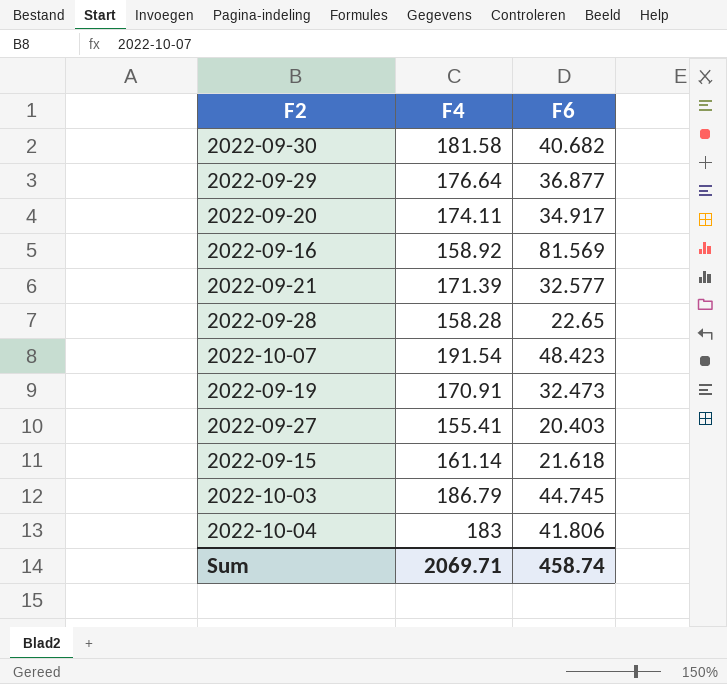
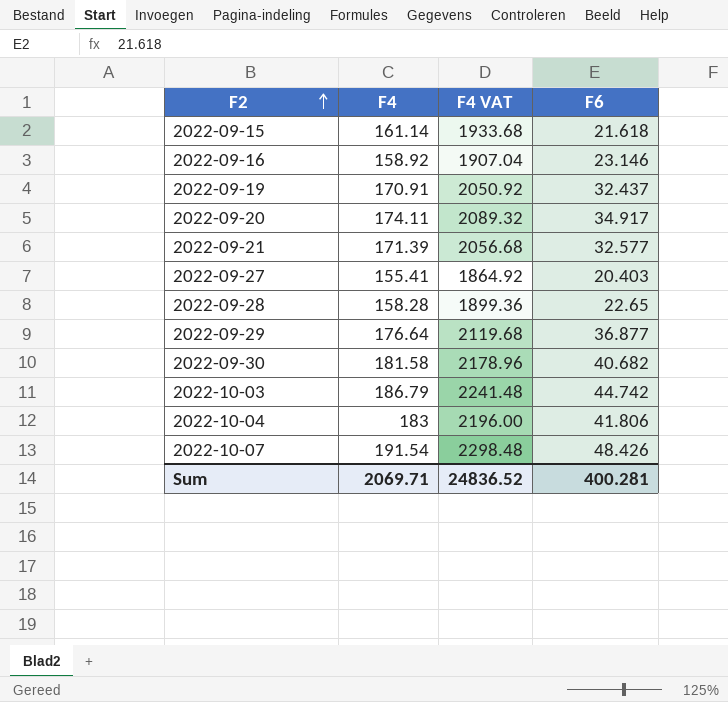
row order: none -> F2 ascending
column F4 VAT | formula: none -> [F4] * 12
2022-09-16 | F6: 81.569 -> 23.146
2022-09-19 | F6: 32.473 -> 32.437
2022-10-03 | F6: 44.745 -> 44.742
2022-10-07 | F6: 48.423 -> 48.426
Sum | F6: 458.74 -> 400.281

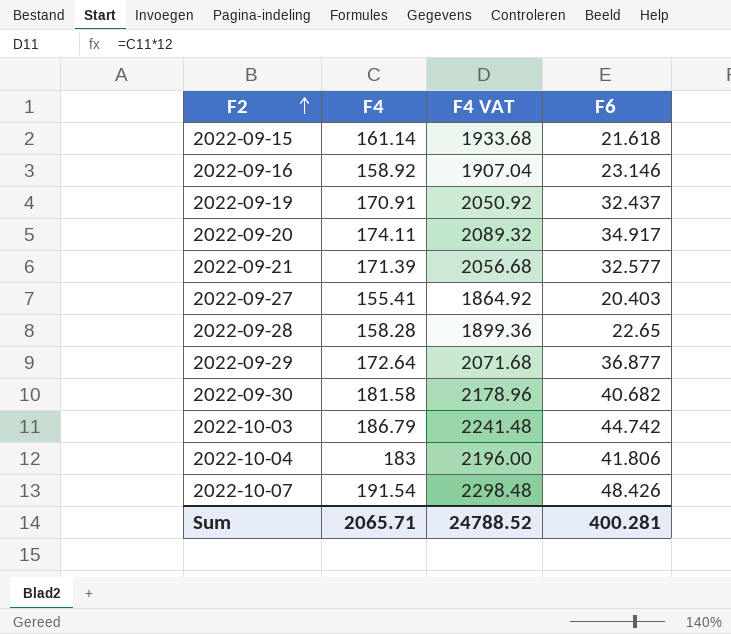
2022-09-29 | F4: 176.64 -> 172.64
2022-09-29 | F4 VAT: 2119.68 -> 2071.68
Sum | F4: 2069.71 -> 2065.71
Sum | F4 VAT: 24836.52 -> 24788.52

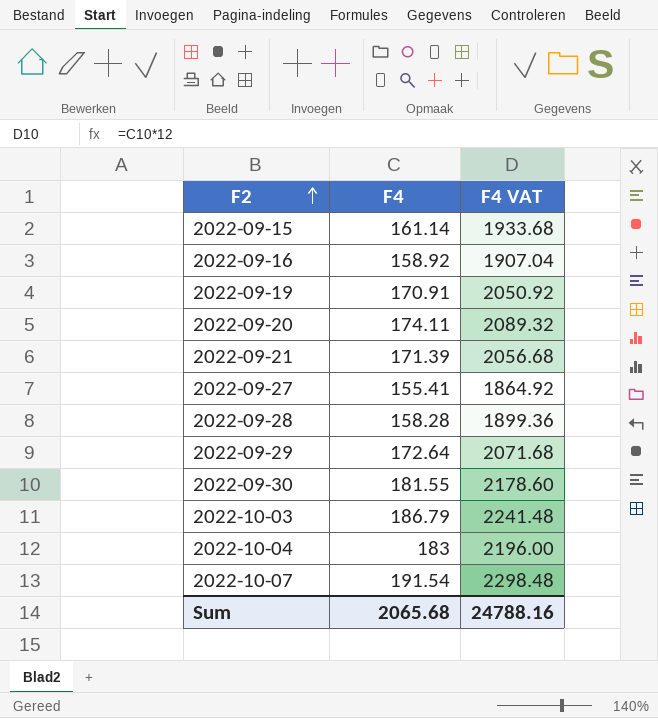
column F6 | position: 4 -> none
2022-09-30 | F4: 181.58 -> 181.55
2022-09-30 | F4 VAT: 2178.96 -> 2178.60
Sum | F4: 2065.71 -> 2065.68
Sum | F4 VAT: 24788.52 -> 24788.16

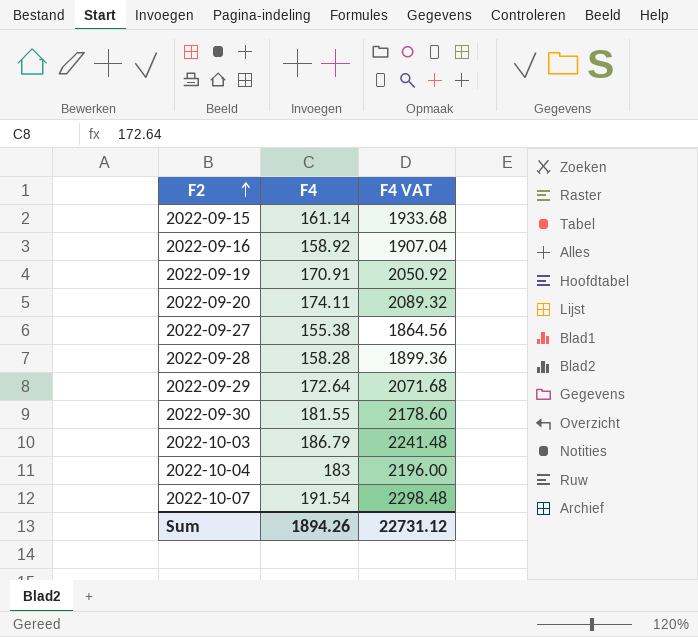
row 2022-09-21: 171.39 | 2056.68 -> none
2022-09-27 | F4: 155.41 -> 155.38
2022-09-27 | F4 VAT: 1864.92 -> 1864.56
Sum | F4: 2065.68 -> 1894.26
Sum | F4 VAT: 24788.16 -> 22731.12

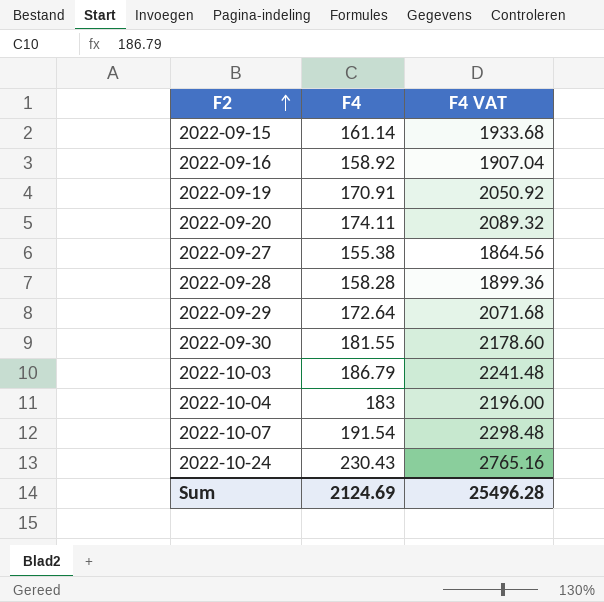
row 2022-10-24: none -> 230.43 | 2765.16
Sum | F4: 1894.26 -> 2124.69
Sum | F4 VAT: 22731.12 -> 25496.28

